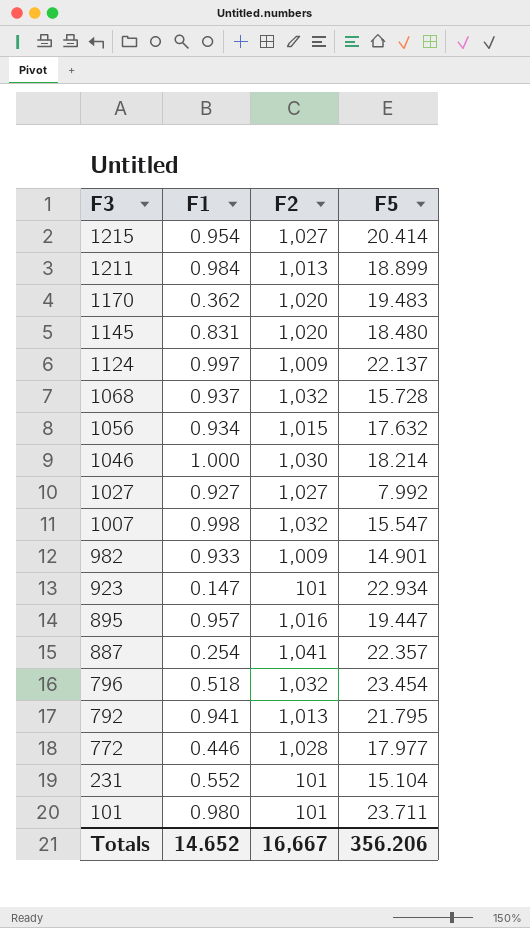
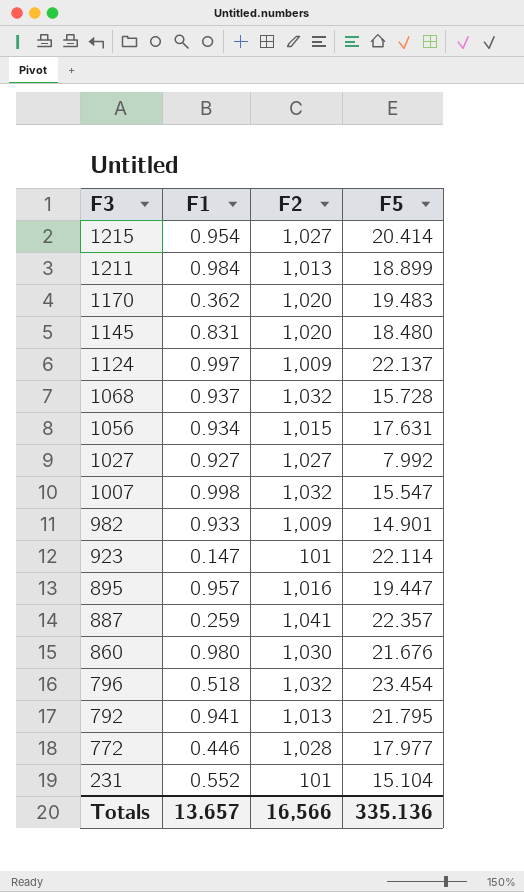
row 1046: 1.000 | 1,030 | 18.214 -> none
row 101: 0.980 | 101 | 23.711 -> none
1056 | F5: 17.632 -> 17.631
923 | F5: 22.934 -> 22.114
887 | F1: 0.254 -> 0.259
row 860: none -> 0.980 | 1,030 | 21.676
Totals | F1: 14.652 -> 13.657
Totals | F2: 16,667 -> 16,566
Totals | F5: 356.206 -> 335.136

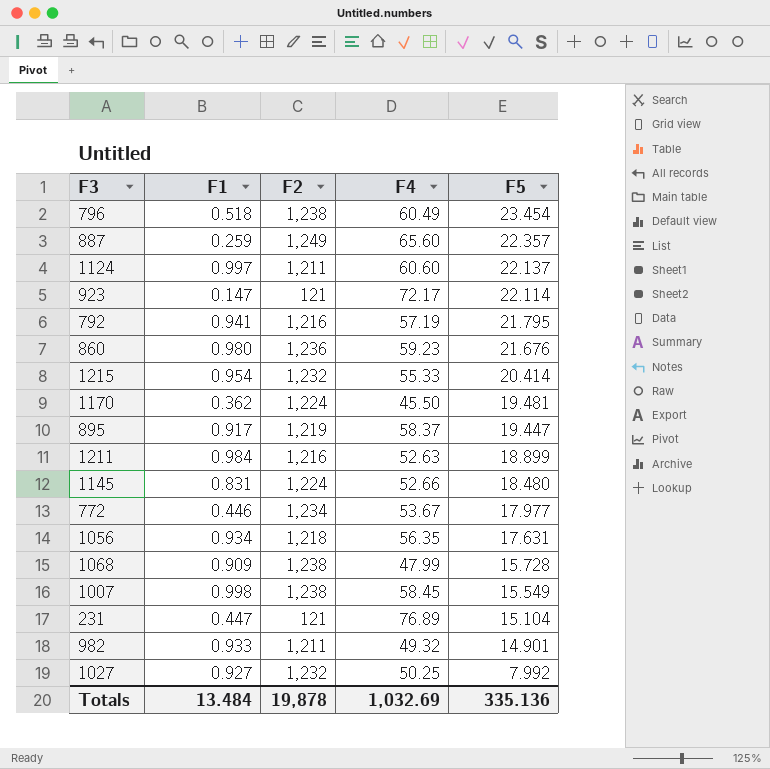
row order: F3 descending -> F5 descending
column F4 | position: none -> 4
796 | F2: 1,032 -> 1,238
887 | F2: 1,041 -> 1,249
1124 | F2: 1,009 -> 1,211
923 | F2: 101 -> 121
792 | F2: 1,013 -> 1,216
860 | F2: 1,030 -> 1,236
1215 | F2: 1,027 -> 1,232
1170 | F2: 1,020 -> 1,224
1170 | F5: 19.483 -> 19.481
895 | F1: 0.957 -> 0.917
895 | F2: 1,016 -> 1,219
1211 | F2: 1,013 -> 1,216
1145 | F2: 1,020 -> 1,224
772 | F2: 1,028 -> 1,234
1056 | F2: 1,015 -> 1,218
1068 | F1: 0.937 -> 0.909
1068 | F2: 1,032 -> 1,238
1007 | F2: 1,032 -> 1,238
1007 | F5: 15.547 -> 15.549
231 | F1: 0.552 -> 0.447
231 | F2: 101 -> 121
982 | F2: 1,009 -> 1,211
1027 | F2: 1,027 -> 1,232
Totals | F1: 13.657 -> 13.484
Totals | F2: 16,566 -> 19,878

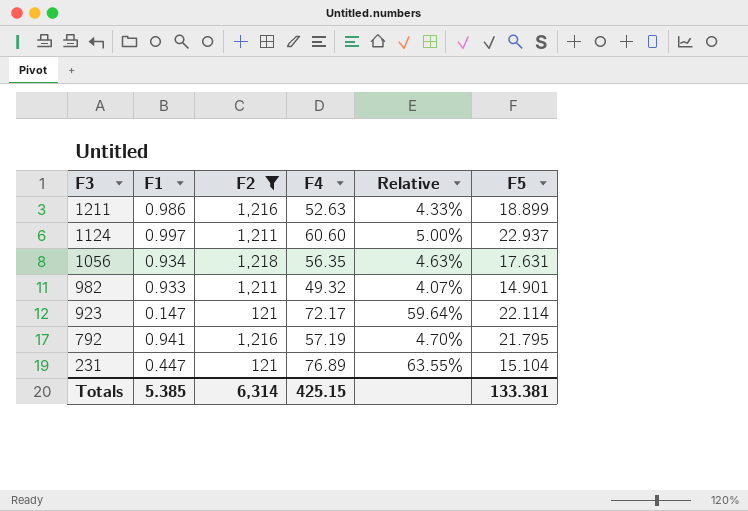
filter: none -> F2 <= 1,218
row order: F5 descending -> F3 descending
column Relative | formula: none -> [F4] / [F2]
1211 | F1: 0.984 -> 0.986
1124 | F5: 22.137 -> 22.937
Totals | F1: 13.484 -> 5.385
Totals | F2: 19,878 -> 6,314
Totals | F4: 1,032.69 -> 425.15
Totals | F5: 335.136 -> 133.381

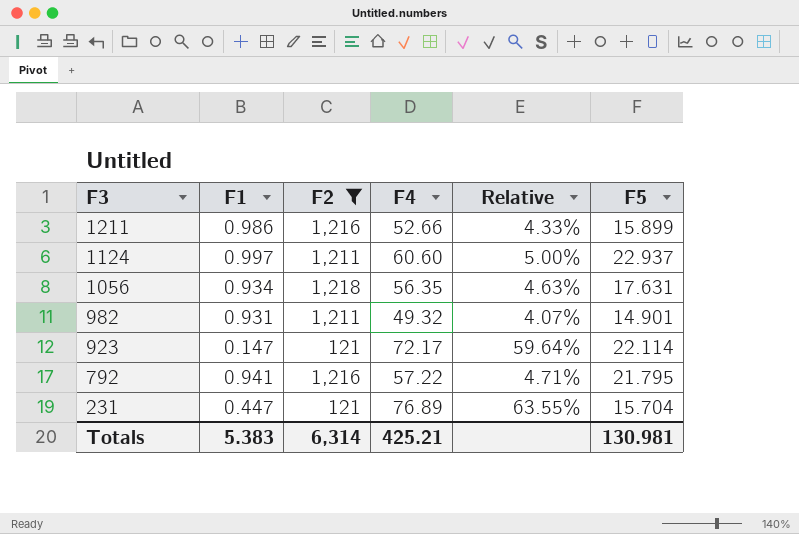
1211 | F4: 52.63 -> 52.66
1211 | F5: 18.899 -> 15.899
982 | F1: 0.933 -> 0.931
792 | F4: 57.19 -> 57.22
792 | Relative: 4.70% -> 4.71%
231 | F5: 15.104 -> 15.704
Totals | F1: 5.385 -> 5.383
Totals | F4: 425.15 -> 425.21
Totals | F5: 133.381 -> 130.981

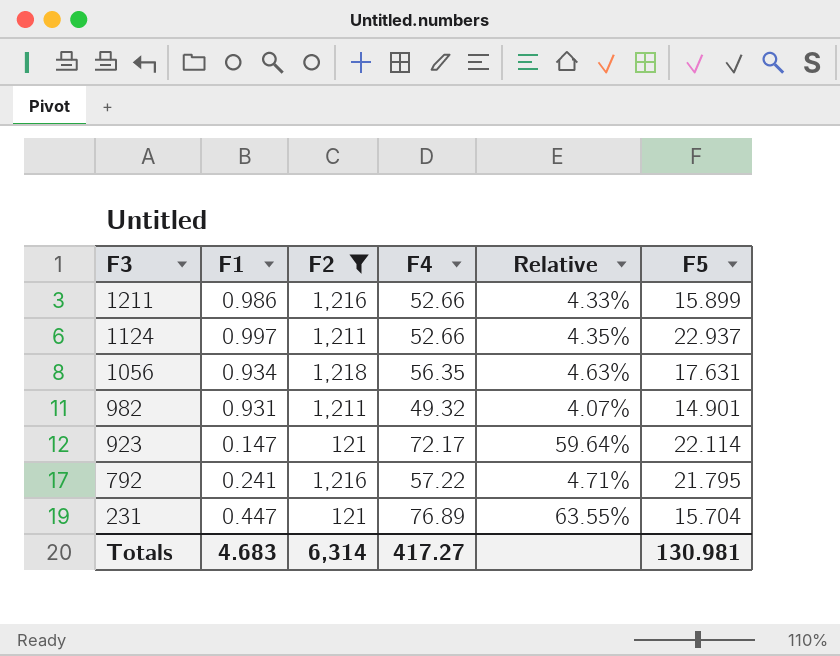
1124 | F4: 60.60 -> 52.66
1124 | Relative: 5.00% -> 4.35%
792 | F1: 0.941 -> 0.241
Totals | F1: 5.383 -> 4.683
Totals | F4: 425.21 -> 417.27

